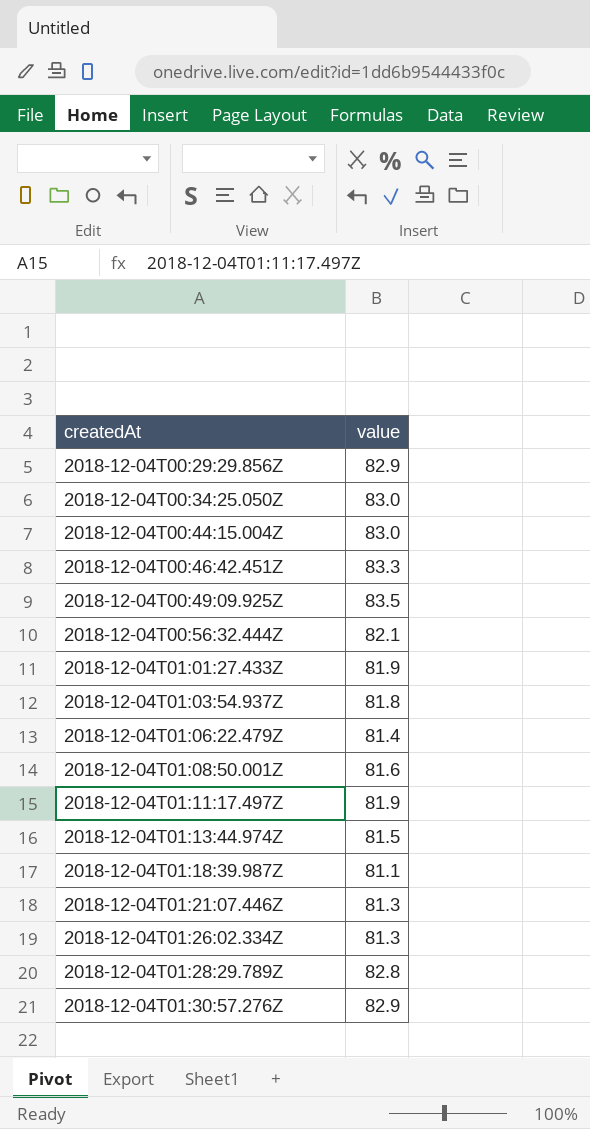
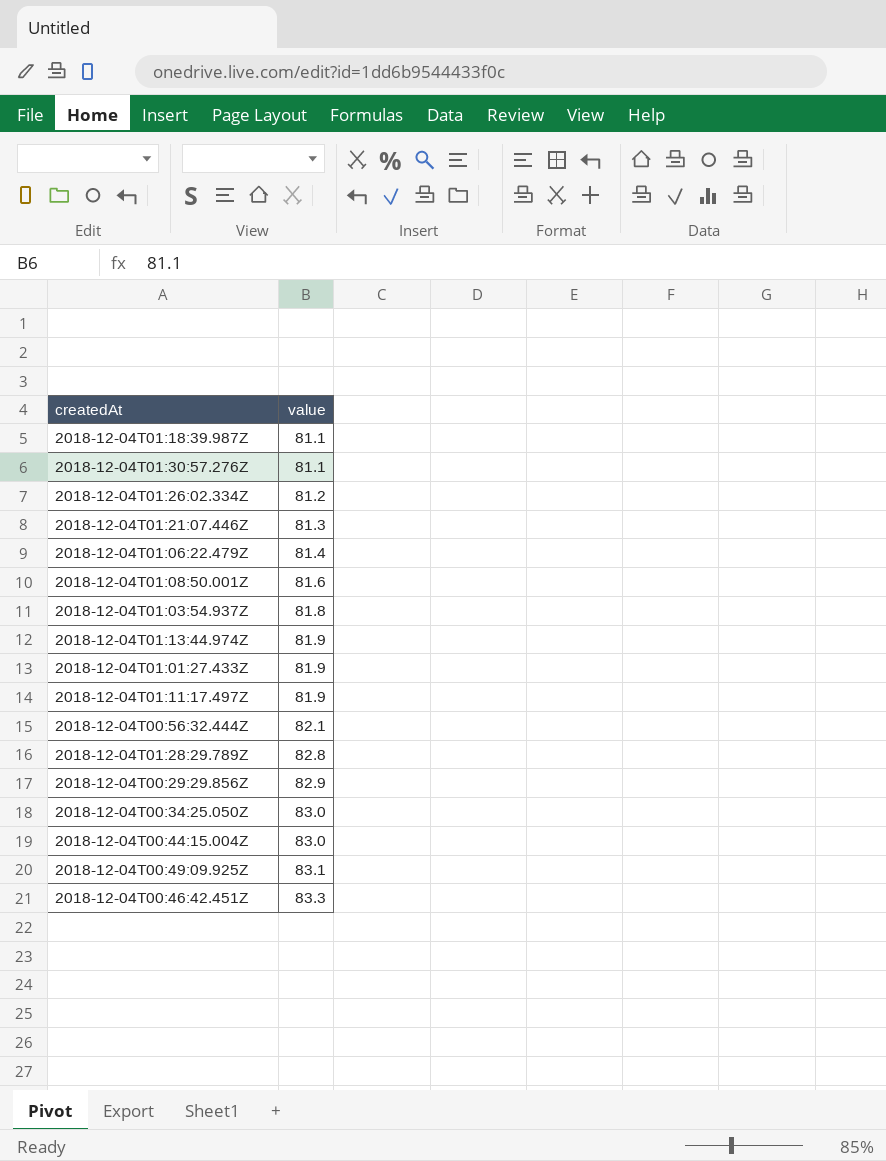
row order: createdAt ascending -> value ascending
2018-12-04T01:30:57.276Z | value: 82.9 -> 81.1
2018-12-04T01:26:02.334Z | value: 81.3 -> 81.2
2018-12-04T01:13:44.974Z | value: 81.5 -> 81.9
2018-12-04T00:49:09.925Z | value: 83.5 -> 83.1

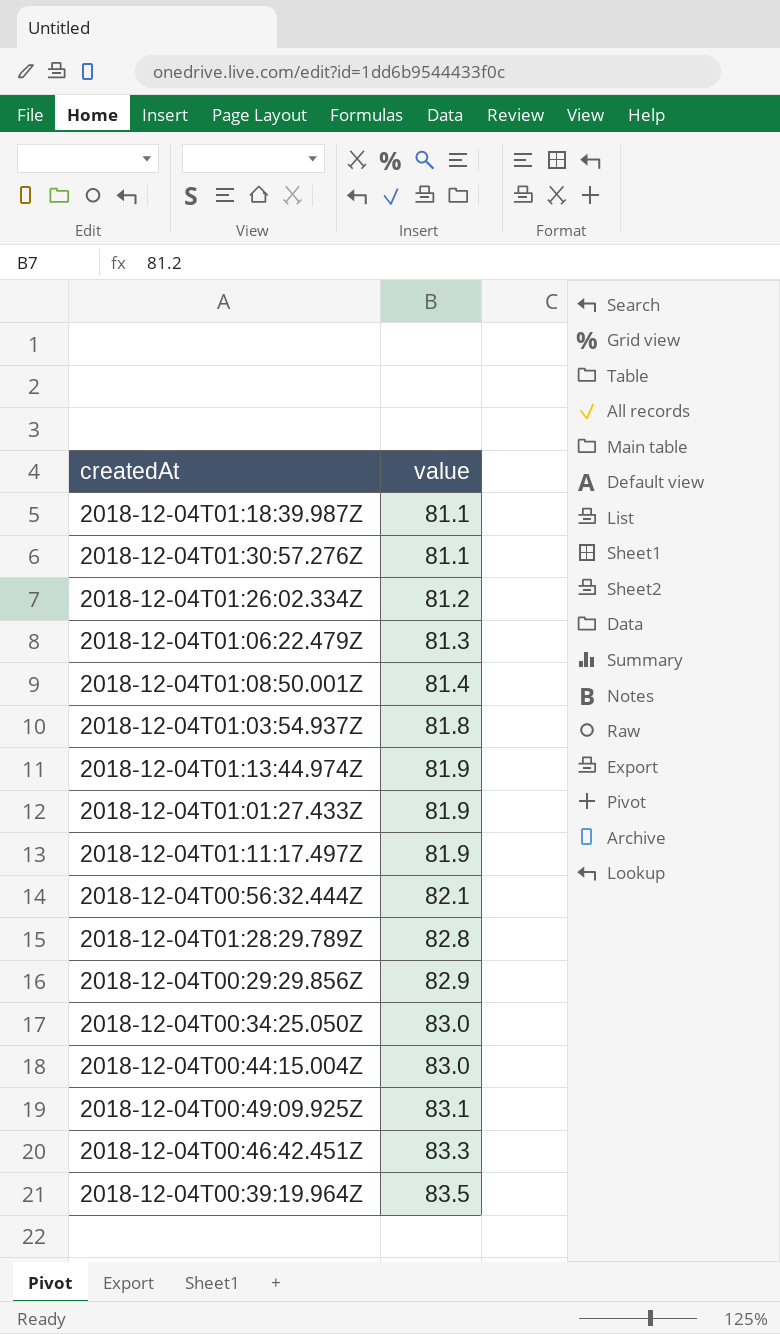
row 2018-12-04T01:21:07.446Z: 81.3 -> none
2018-12-04T01:06:22.479Z | value: 81.4 -> 81.3
2018-12-04T01:08:50.001Z | value: 81.6 -> 81.4
row 2018-12-04T00:39:19.964Z: none -> 83.5

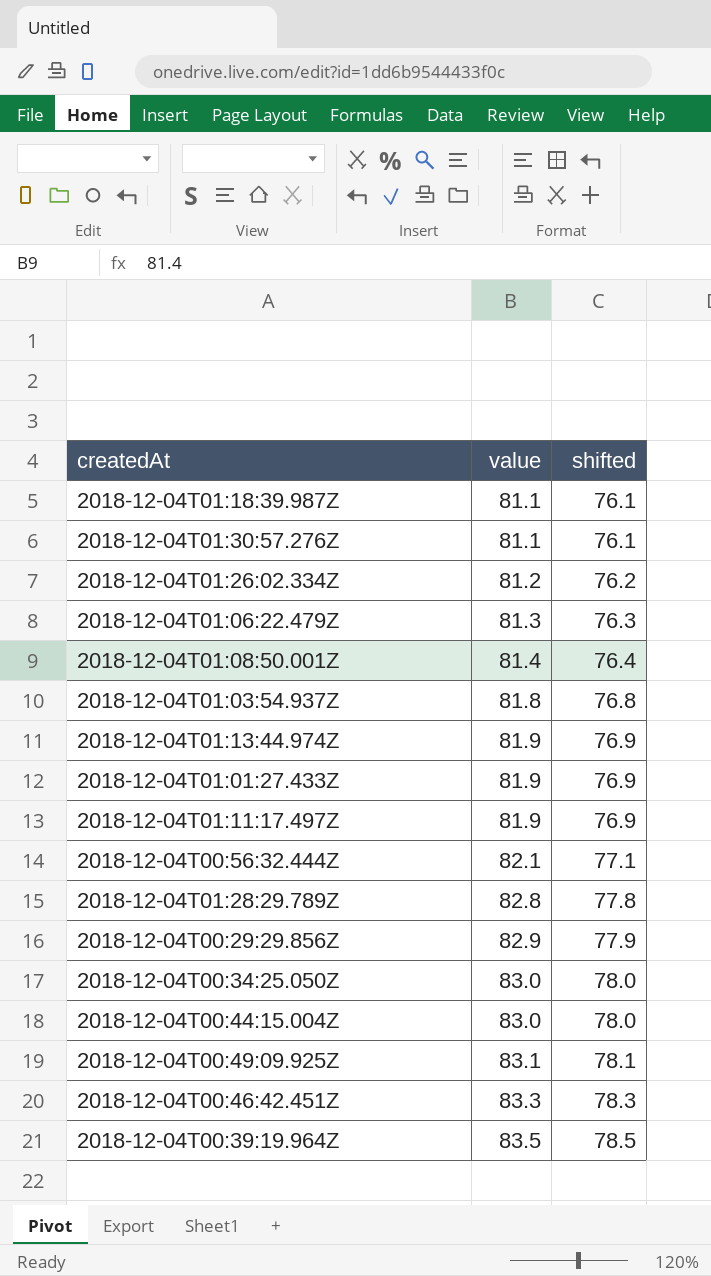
column shifted | formula: none -> [value] - 5

